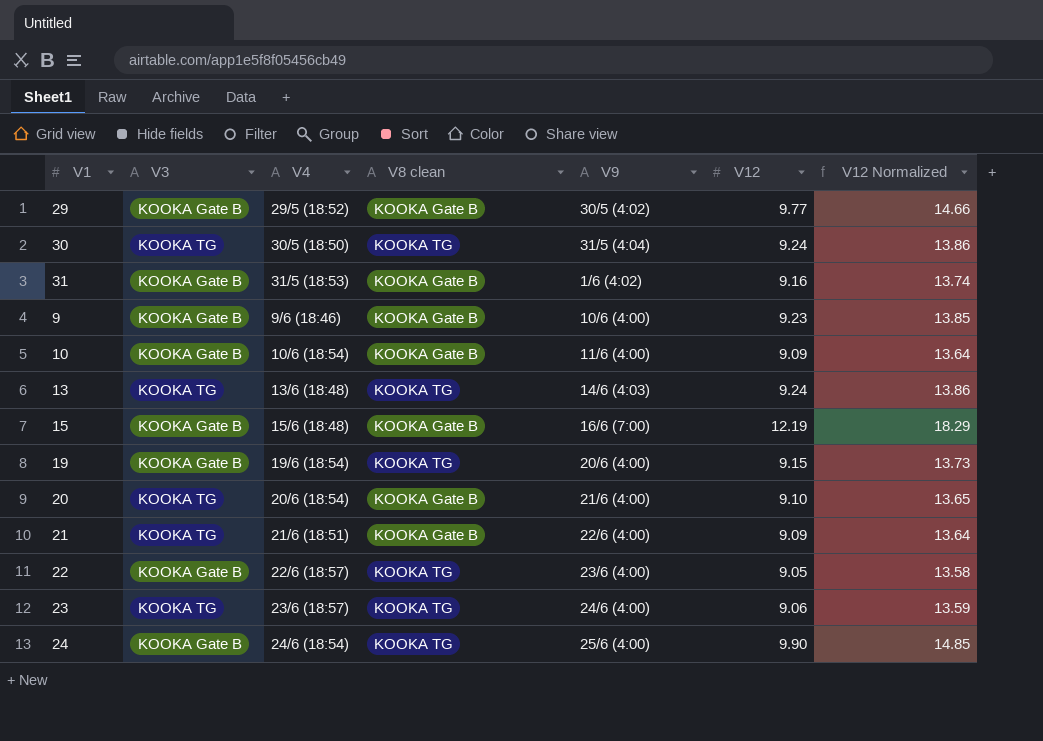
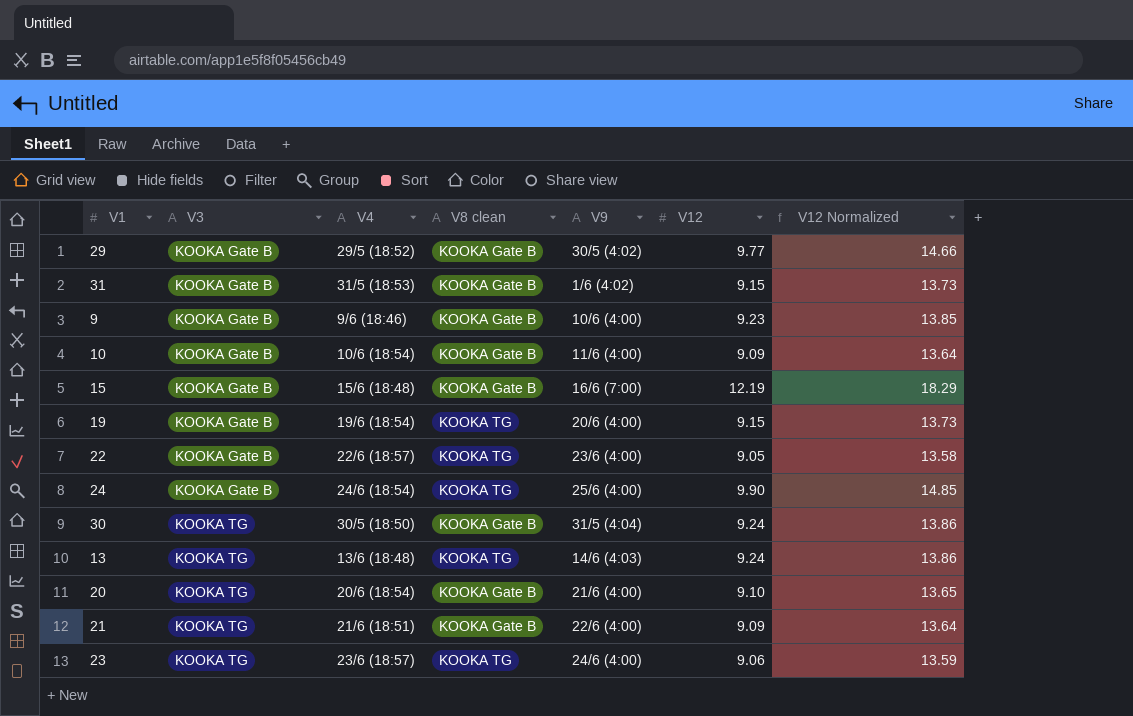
row order: none -> V3 ascending
31 | V12: 9.16 -> 9.15
31 | V12 Normalized: 13.74 -> 13.73
30 | V8 clean: KOOKA TG -> KOOKA Gate B

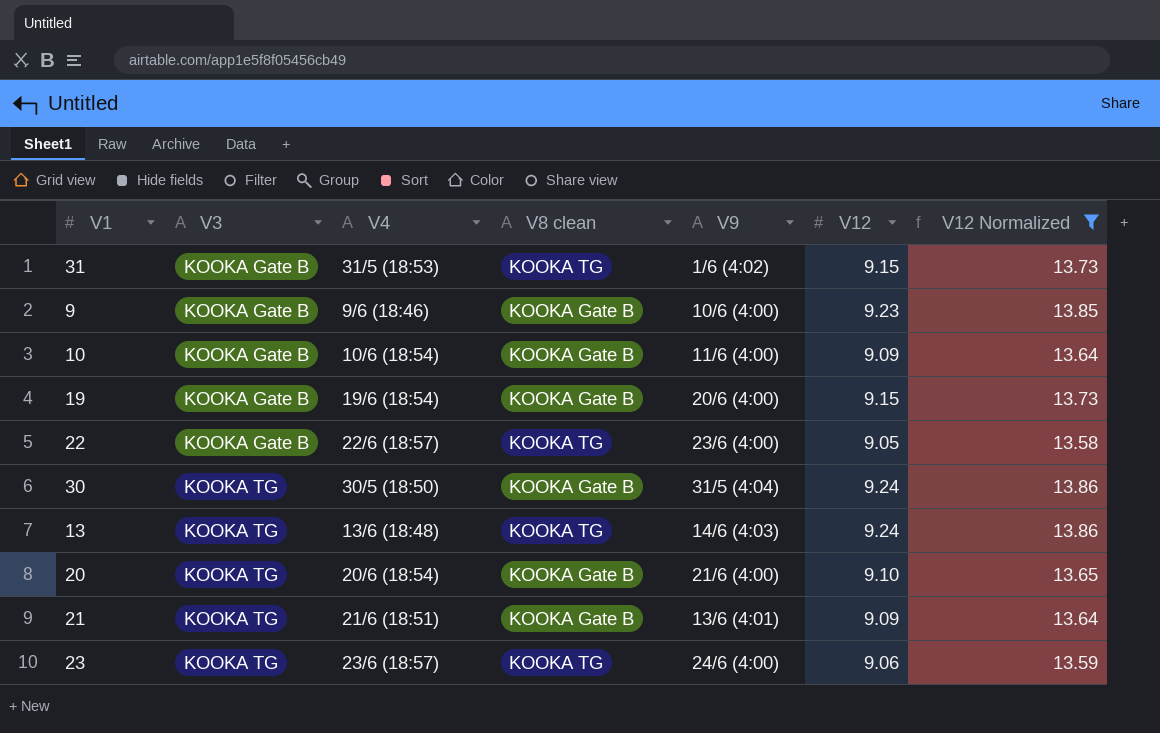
filter: none -> V12 Normalized <= 13.86
31 | V8 clean: KOOKA Gate B -> KOOKA TG
19 | V8 clean: KOOKA TG -> KOOKA Gate B
21 | V9: 22/6 (4:00) -> 13/6 (4:01)

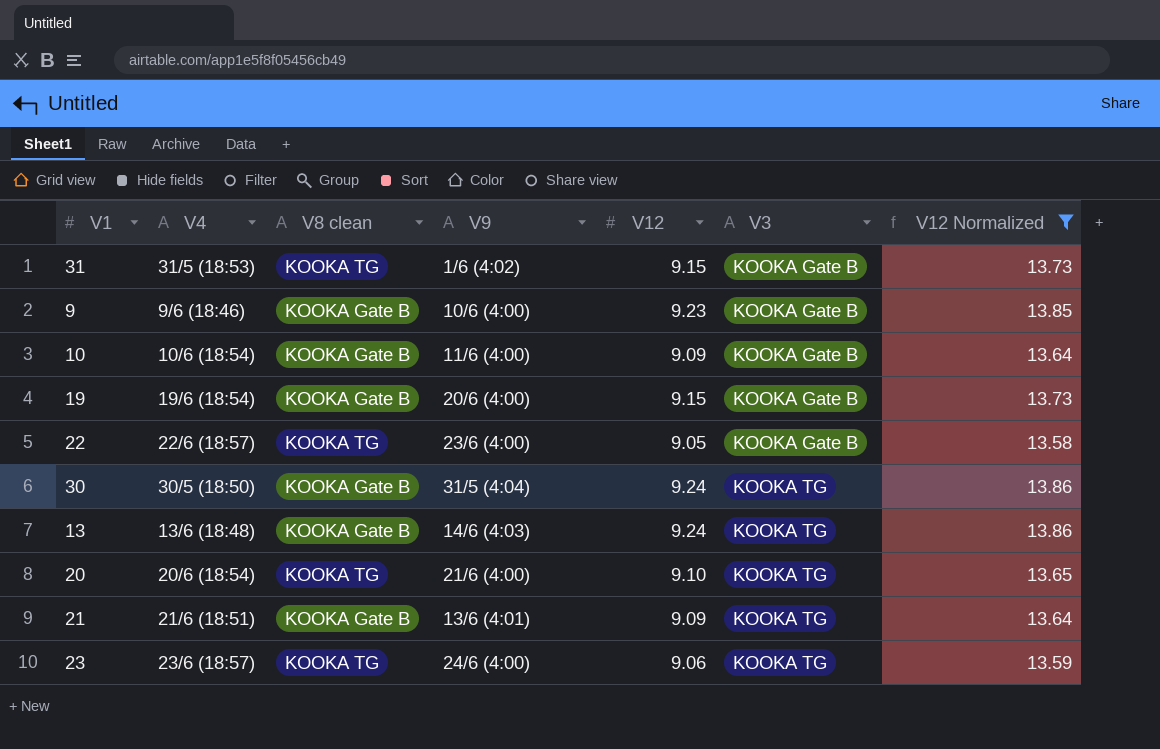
column V3 | position: 2 -> 6
13 | V8 clean: KOOKA TG -> KOOKA Gate B
20 | V8 clean: KOOKA Gate B -> KOOKA TG

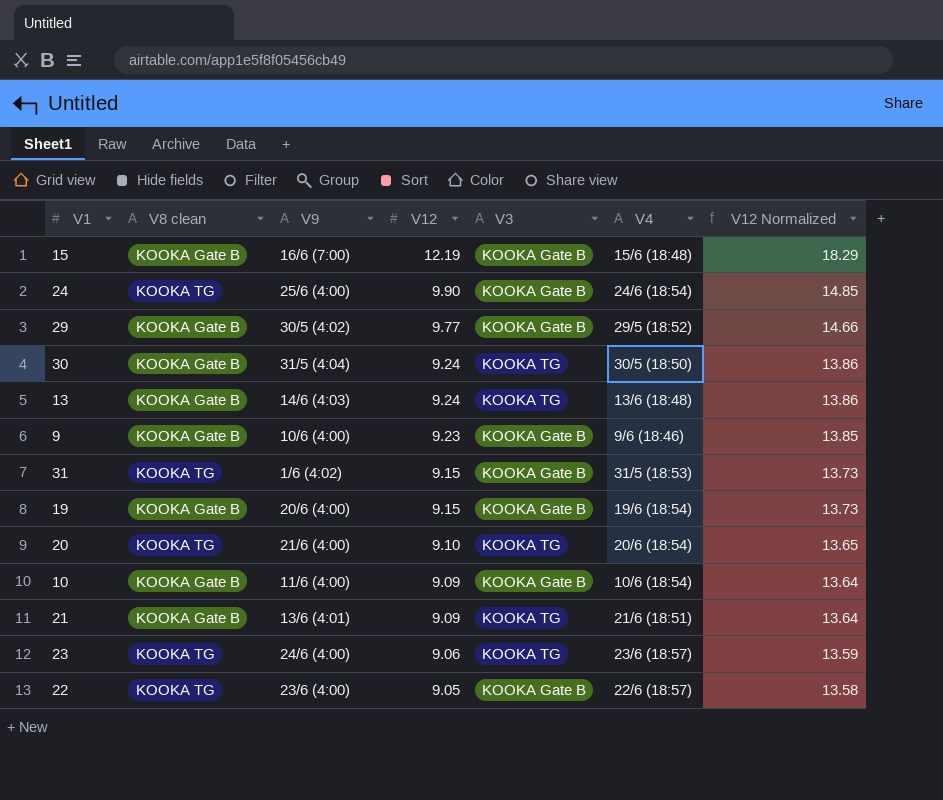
filter: V12 Normalized <= 13.86 -> none
row order: V3 ascending -> V12 descending
column V4 | position: 2 -> 6

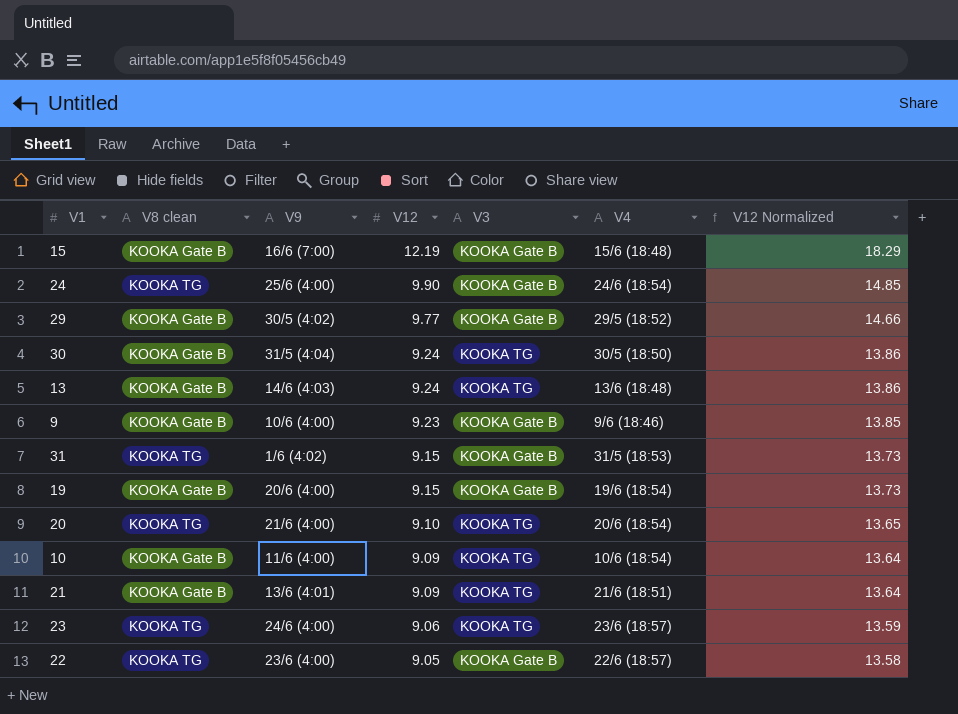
10 | V3: KOOKA Gate B -> KOOKA TG

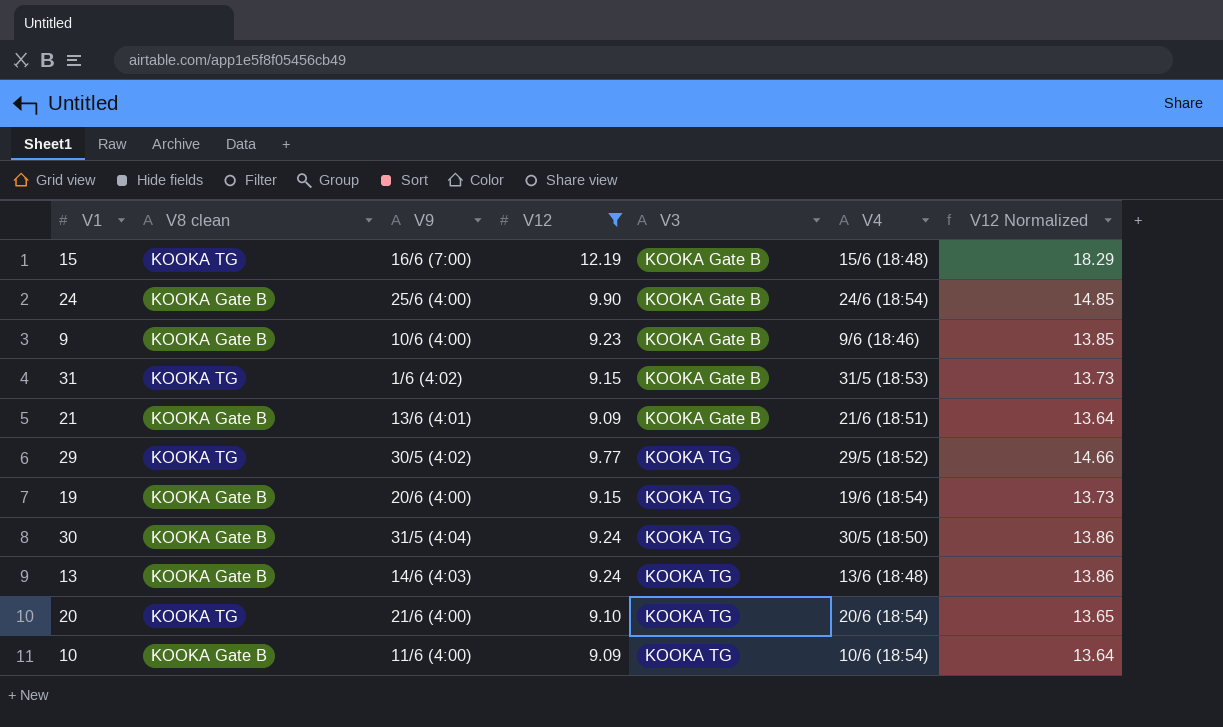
filter: none -> V12 >= 9.09
row order: V12 descending -> V3 ascending
15 | V8 clean: KOOKA Gate B -> KOOKA TG
24 | V8 clean: KOOKA TG -> KOOKA Gate B
21 | V3: KOOKA TG -> KOOKA Gate B
29 | V8 clean: KOOKA Gate B -> KOOKA TG
29 | V3: KOOKA Gate B -> KOOKA TG
19 | V3: KOOKA Gate B -> KOOKA TG

